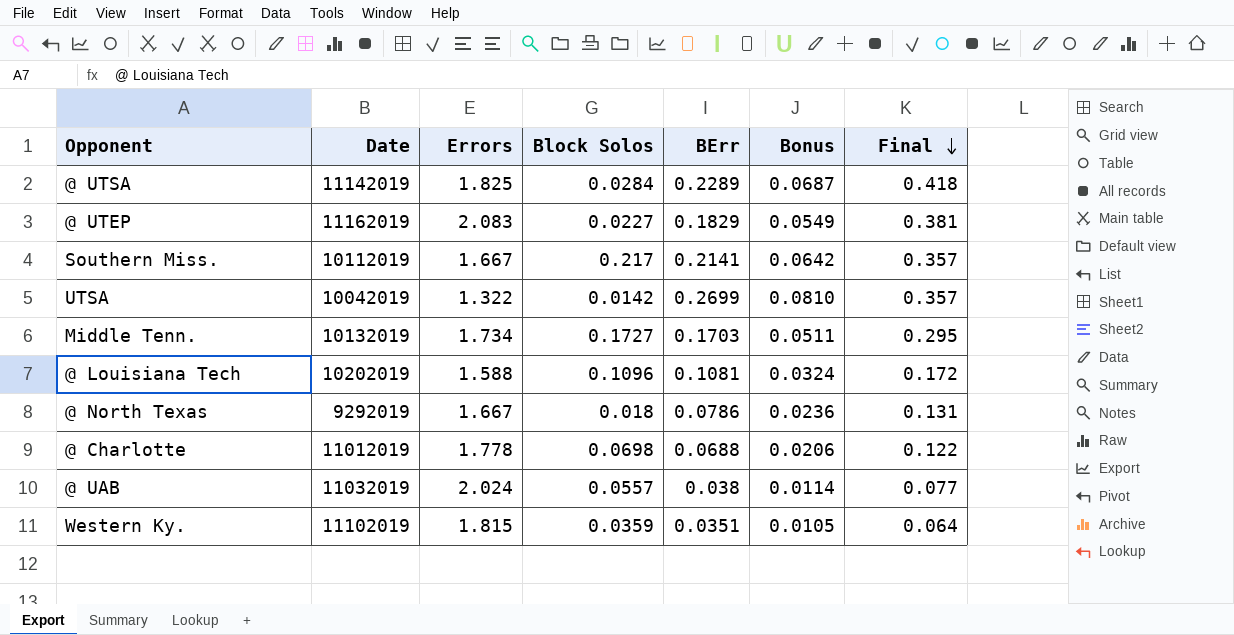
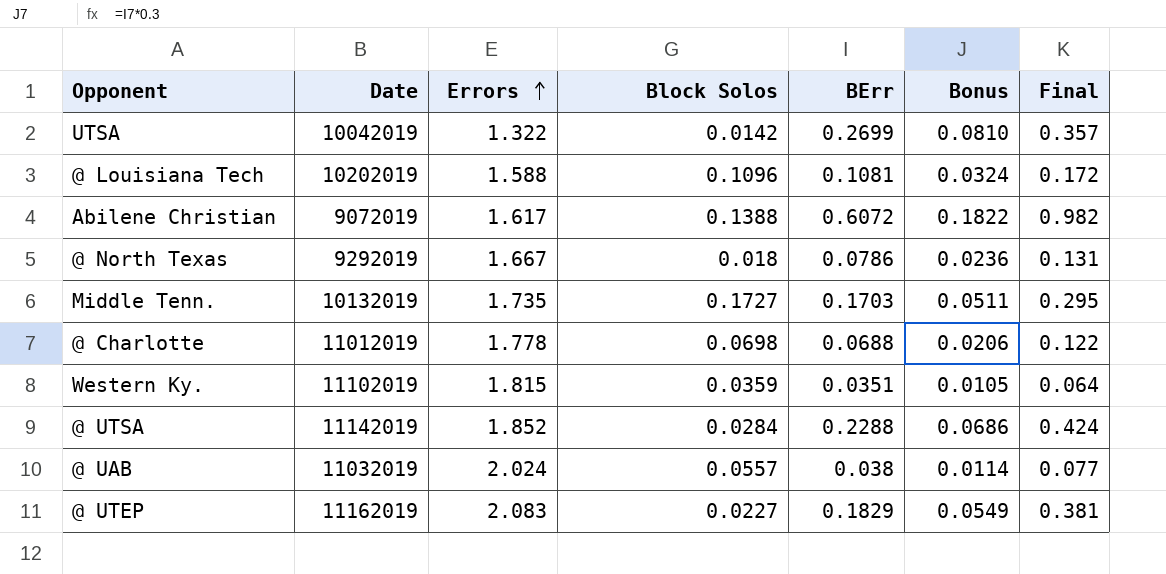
row order: Final descending -> Errors ascending
row Southern Miss.: 10112019 | 1.667 | 0.217 | 0.2141 | 0.0642 | 0.357 -> none
row Abilene Christian: none -> 9072019 | 1.617 | 0.1388 | 0.6072 | 0.1822 | 0.982
Middle Tenn. | Errors: 1.734 -> 1.735
@ UTSA | Errors: 1.825 -> 1.852
@ UTSA | BErr: 0.2289 -> 0.2288
@ UTSA | Bonus: 0.0687 -> 0.0686
@ UTSA | Final: 0.418 -> 0.424

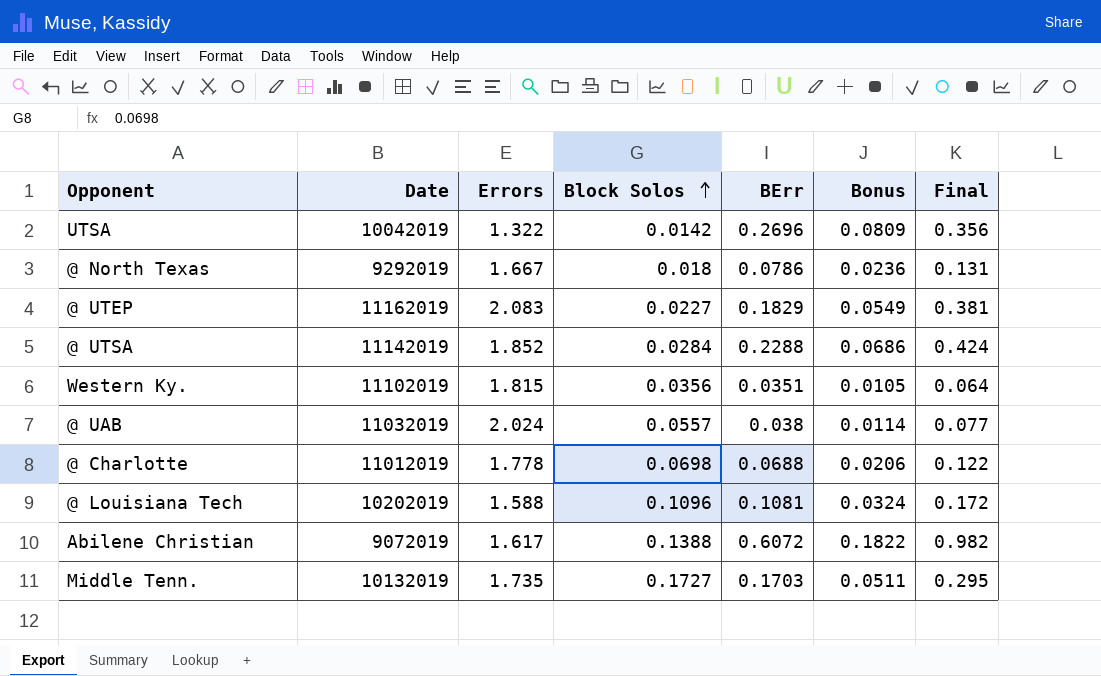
row order: Errors ascending -> Block Solos ascending
UTSA | BErr: 0.2699 -> 0.2696
UTSA | Bonus: 0.0810 -> 0.0809
UTSA | Final: 0.357 -> 0.356
Western Ky. | Block Solos: 0.0359 -> 0.0356

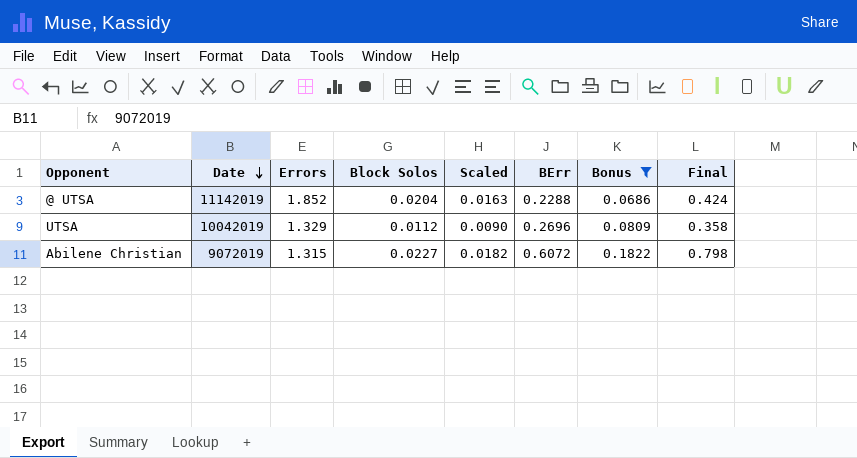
filter: none -> Bonus >= 0.0686
row order: Block Solos ascending -> Date descending
column Scaled | formula: none -> [Block Solos] * 0.8
@ UTSA | Block Solos: 0.0284 -> 0.0204
UTSA | Errors: 1.322 -> 1.329
UTSA | Block Solos: 0.0142 -> 0.0112
UTSA | Final: 0.356 -> 0.358
Abilene Christian | Errors: 1.617 -> 1.315
Abilene Christian | Block Solos: 0.1388 -> 0.0227
Abilene Christian | Final: 0.982 -> 0.798

